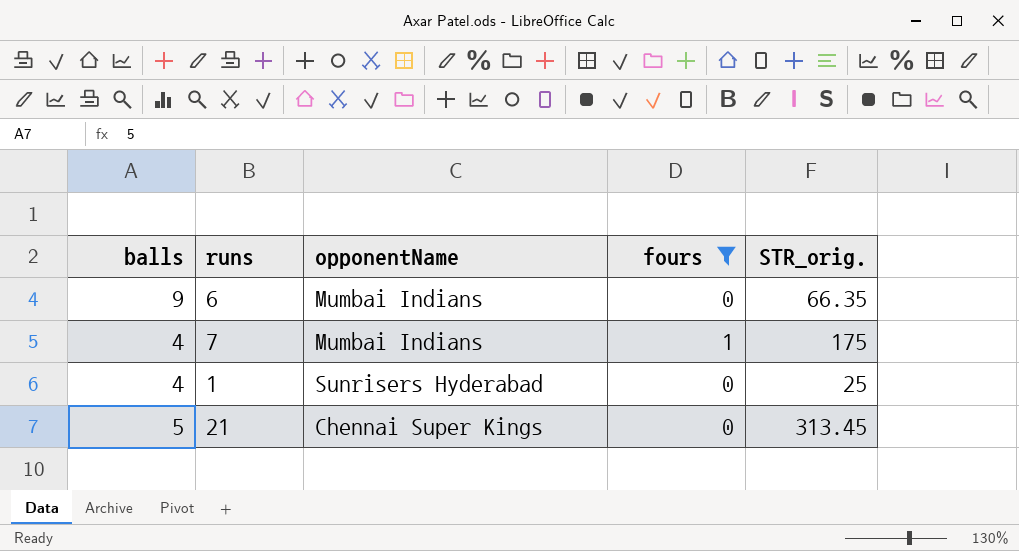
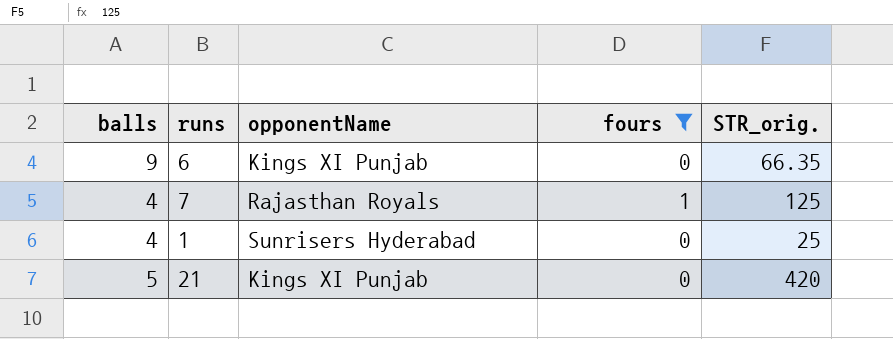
6 | opponentName: Mumbai Indians -> Kings XI Punjab
7 | opponentName: Mumbai Indians -> Rajasthan Royals
7 | STR_orig.: 175 -> 125
21 | opponentName: Chennai Super Kings -> Kings XI Punjab
21 | STR_orig.: 313.45 -> 420

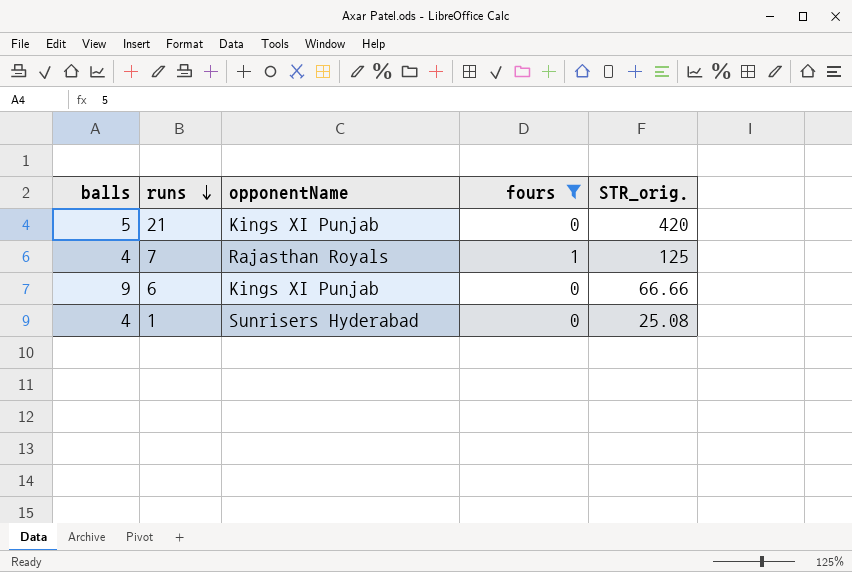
row order: none -> runs descending
6 | STR_orig.: 66.35 -> 66.66
1 | STR_orig.: 25 -> 25.08

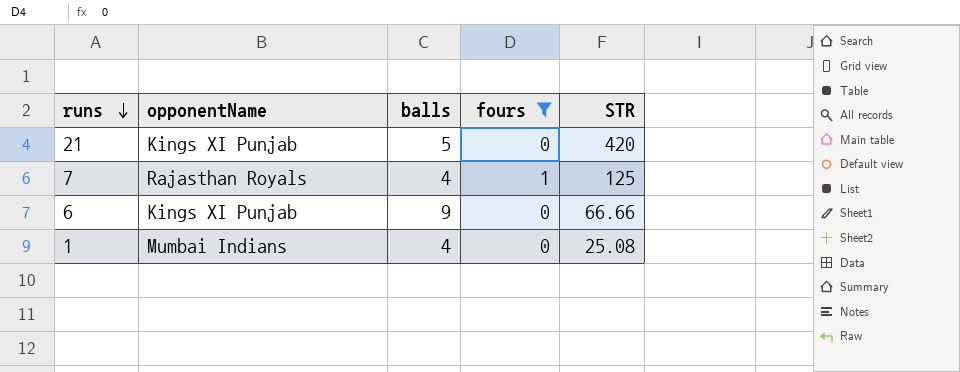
column balls | position: 1 -> 3
column name: STR_orig. -> STR
1 | opponentName: Sunrisers Hyderabad -> Mumbai Indians

